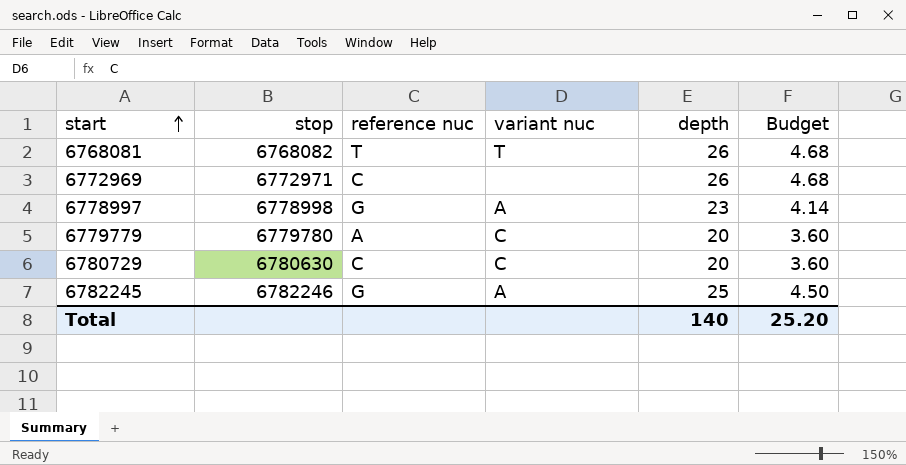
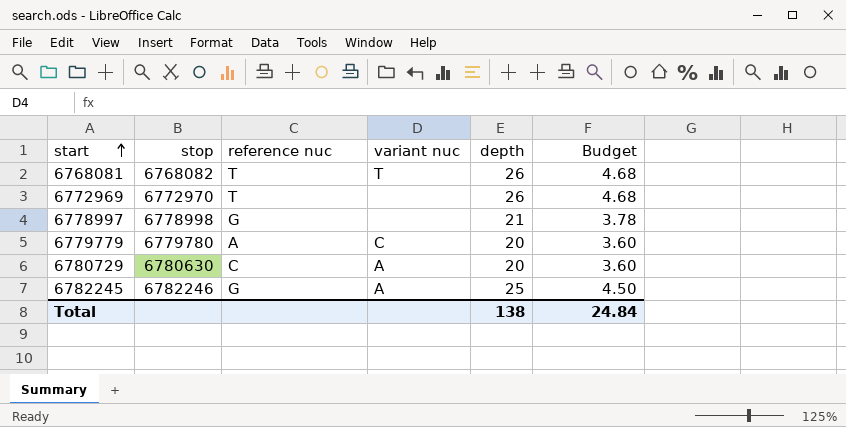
6772969 | stop: 6772971 -> 6772970
6772969 | reference nuc: C -> T
6778997 | variant nuc: A -> none
6778997 | depth: 23 -> 21
6778997 | Budget: 4.14 -> 3.78
6780729 | variant nuc: C -> A
Total | depth: 140 -> 138
Total | Budget: 25.20 -> 24.84

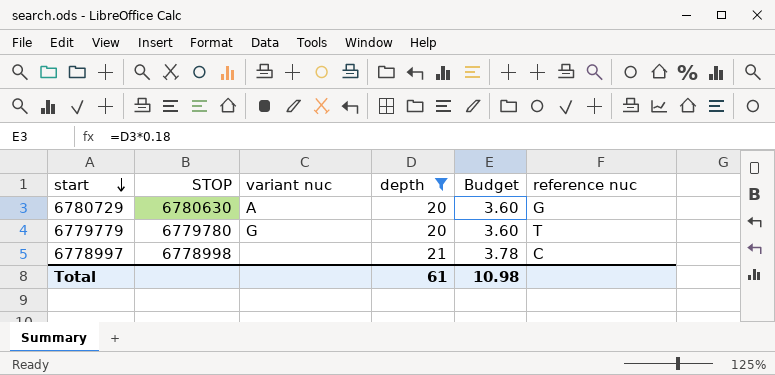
filter: none -> depth <= 21
row order: start ascending -> start descending
column name: stop -> STOP
column reference nuc | position: 3 -> 6
6780729 | reference nuc: C -> G
6779779 | variant nuc: C -> G
6779779 | reference nuc: A -> T
6778997 | reference nuc: G -> C
Total | depth: 138 -> 61
Total | Budget: 24.84 -> 10.98

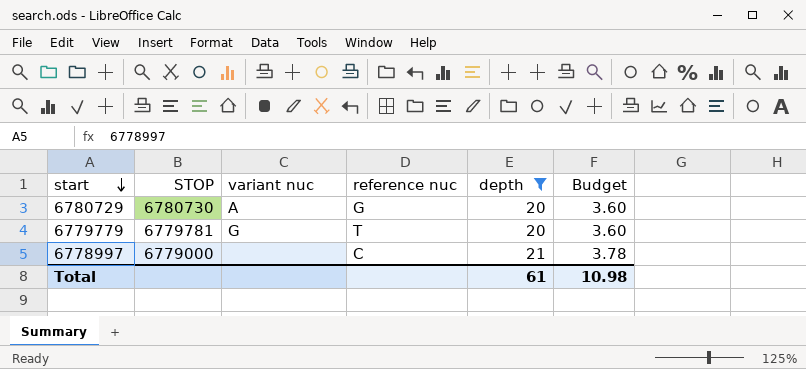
column reference nuc | position: 6 -> 4
6780729 | STOP: 6780630 -> 6780730
6779779 | STOP: 6779780 -> 6779781
6778997 | STOP: 6778998 -> 6779000

